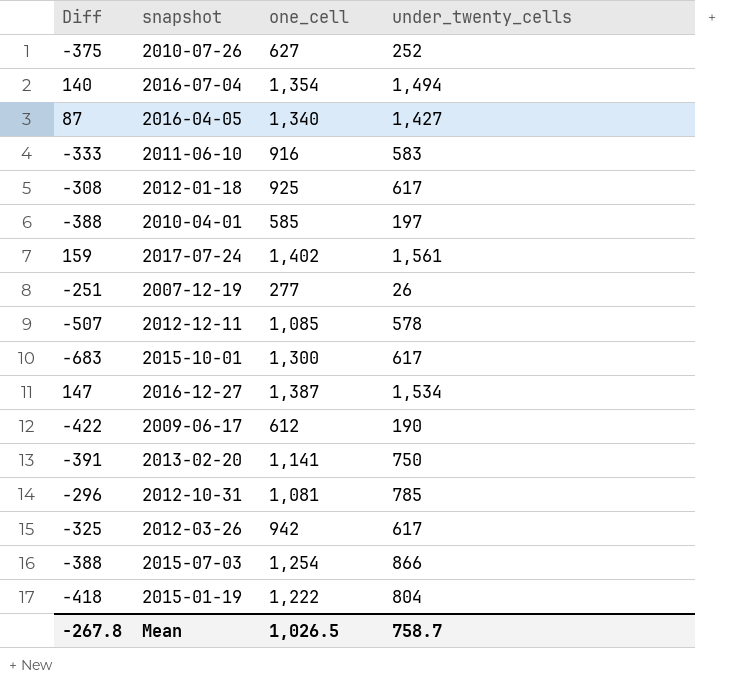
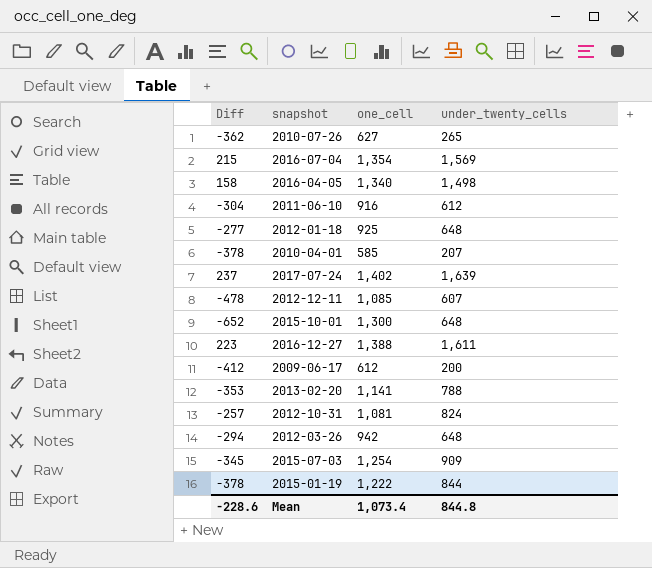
row 2007-12-19: -251 | 277 | 26 -> none
2010-07-26 | Diff: -375 -> -362
2010-07-26 | under_twenty_cells: 252 -> 265
2016-07-04 | Diff: 140 -> 215
2016-07-04 | under_twenty_cells: 1,494 -> 1,569
2016-04-05 | Diff: 87 -> 158
2016-04-05 | under_twenty_cells: 1,427 -> 1,498
2011-06-10 | Diff: -333 -> -304
2011-06-10 | under_twenty_cells: 583 -> 612
2012-01-18 | Diff: -308 -> -277
2012-01-18 | under_twenty_cells: 617 -> 648
2010-04-01 | Diff: -388 -> -378
2010-04-01 | under_twenty_cells: 197 -> 207
2017-07-24 | Diff: 159 -> 237
2017-07-24 | under_twenty_cells: 1,561 -> 1,639
2012-12-11 | Diff: -507 -> -478
2012-12-11 | under_twenty_cells: 578 -> 607
2015-10-01 | Diff: -683 -> -652
2015-10-01 | under_twenty_cells: 617 -> 648
2016-12-27 | Diff: 147 -> 223
2016-12-27 | one_cell: 1,387 -> 1,388
2016-12-27 | under_twenty_cells: 1,534 -> 1,611
2009-06-17 | Diff: -422 -> -412
2009-06-17 | under_twenty_cells: 190 -> 200
2013-02-20 | Diff: -391 -> -353
2013-02-20 | under_twenty_cells: 750 -> 788
2012-10-31 | Diff: -296 -> -257
2012-10-31 | under_twenty_cells: 785 -> 824
2012-03-26 | Diff: -325 -> -294
2012-03-26 | under_twenty_cells: 617 -> 648
2015-07-03 | Diff: -388 -> -345
2015-07-03 | under_twenty_cells: 866 -> 909
2015-01-19 | Diff: -418 -> -378
2015-01-19 | under_twenty_cells: 804 -> 844
Mean | Diff: -267.8 -> -228.6
Mean | one_cell: 1,026.5 -> 1,073.4
Mean | under_twenty_cells: 758.7 -> 844.8

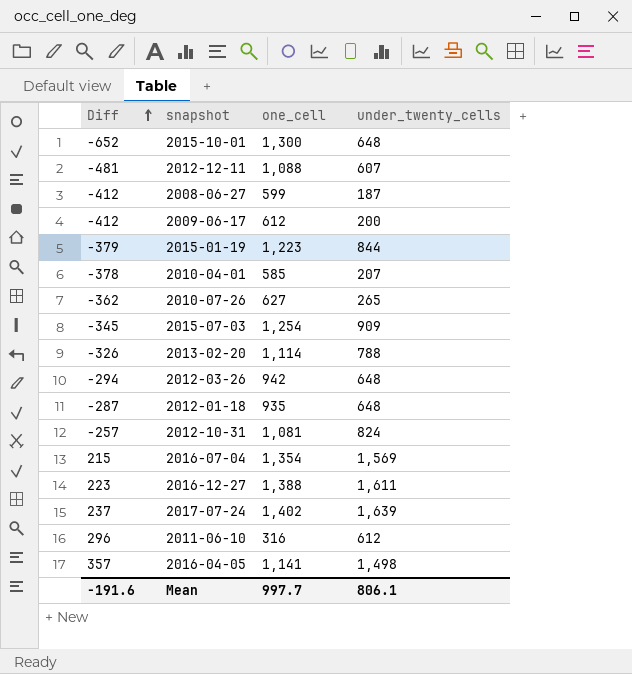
row order: none -> Diff ascending
2012-12-11 | Diff: -478 -> -481
2012-12-11 | one_cell: 1,085 -> 1,088
row 2008-06-27: none -> -412 | 599 | 187
2015-01-19 | Diff: -378 -> -379
2015-01-19 | one_cell: 1,222 -> 1,223
2013-02-20 | Diff: -353 -> -326
2013-02-20 | one_cell: 1,141 -> 1,114
2012-01-18 | Diff: -277 -> -287
2012-01-18 | one_cell: 925 -> 935
2011-06-10 | Diff: -304 -> 296
2011-06-10 | one_cell: 916 -> 316
2016-04-05 | Diff: 158 -> 357
2016-04-05 | one_cell: 1,340 -> 1,141
Mean | Diff: -228.6 -> -191.6
Mean | one_cell: 1,073.4 -> 997.7
Mean | under_twenty_cells: 844.8 -> 806.1

